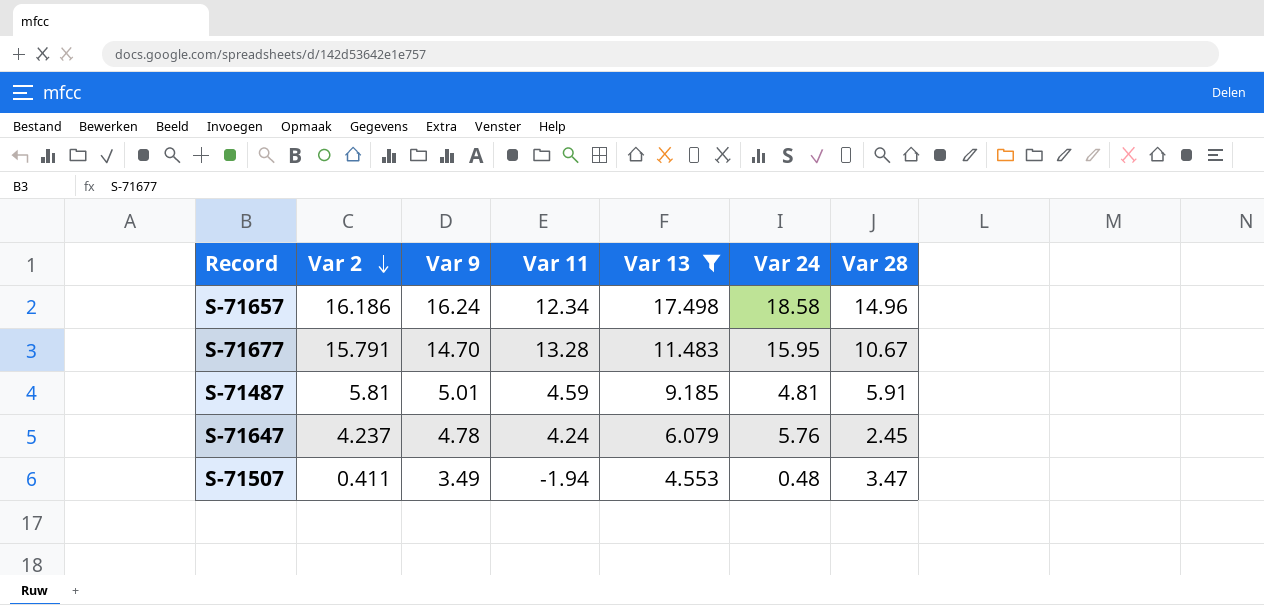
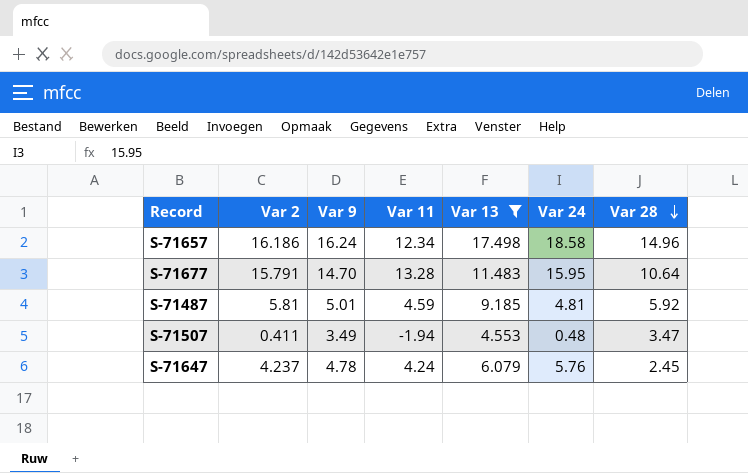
row order: Var 2 descending -> Var 28 descending
S-71677 | Var 28: 10.67 -> 10.64
S-71487 | Var 28: 5.91 -> 5.92

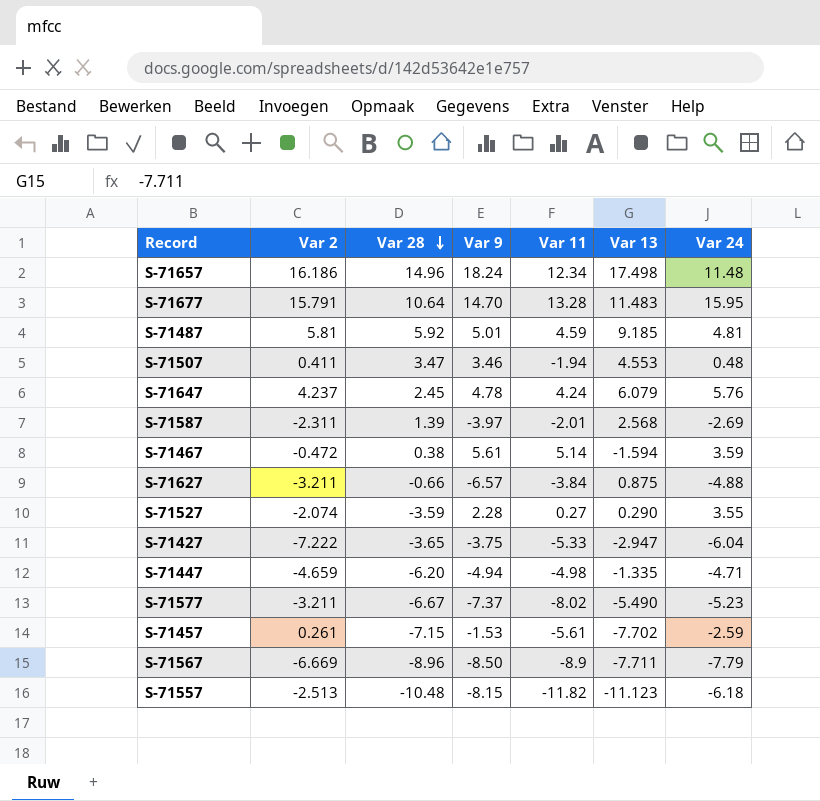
filter: Var 13 >= 4.553 -> none
column Var 28 | position: 7 -> 3
S-71657 | Var 9: 16.24 -> 18.24
S-71657 | Var 24: 18.58 -> 11.48
S-71507 | Var 9: 3.49 -> 3.46

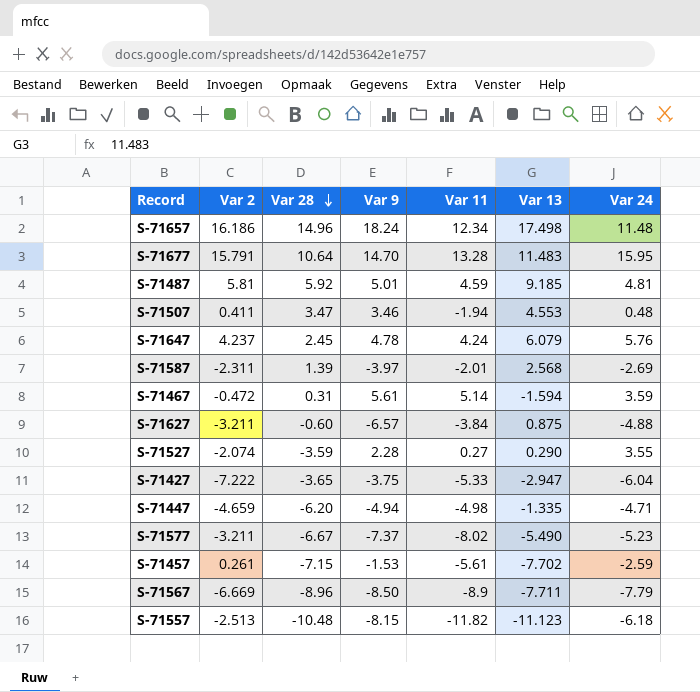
S-71467 | Var 28: 0.38 -> 0.31
S-71627 | Var 28: -0.66 -> -0.60

